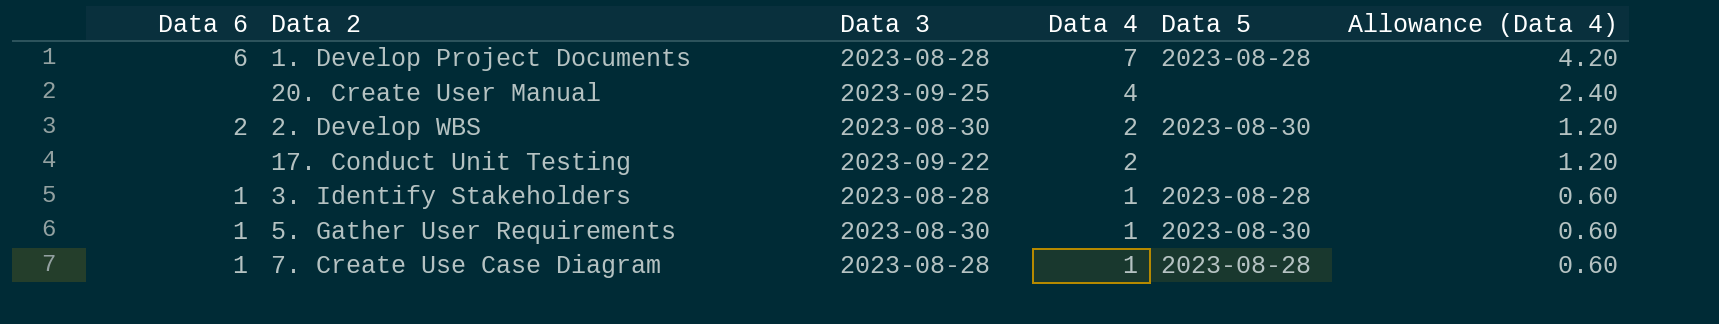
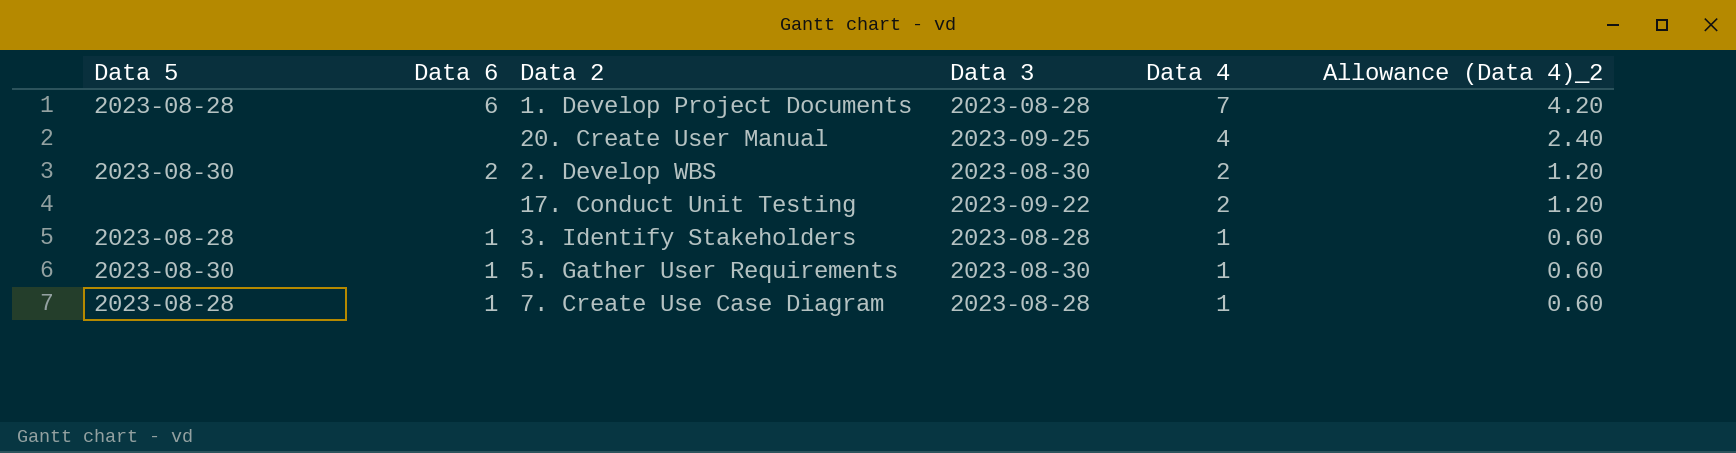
column Data 5 | position: 5 -> 1
column name: Allowance (Data 4) -> Allowance (Data 4)_2

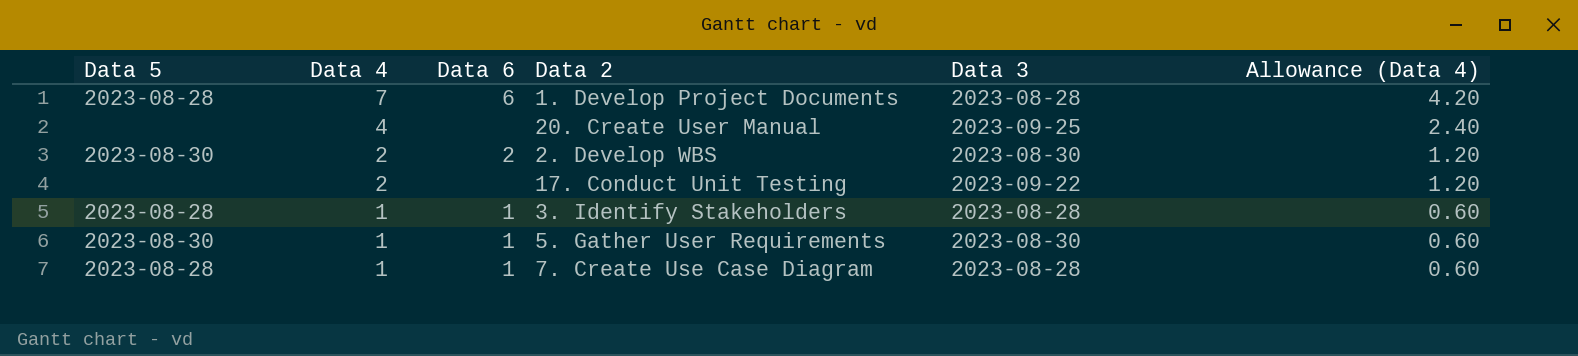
column Data 4 | position: 5 -> 2
column name: Allowance (Data 4)_2 -> Allowance (Data 4)

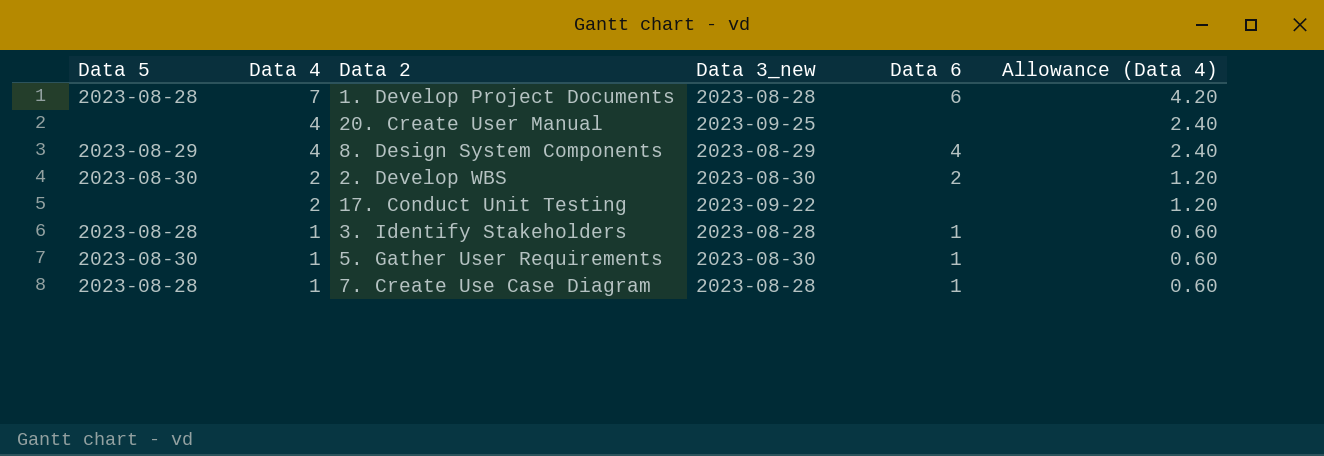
column name: Data 3 -> Data 3_new
column Data 6 | position: 3 -> 5
row 8. Design System Components: none -> 2023-08-29 | 4 | 2023-08-29 | 4 | 2.40

